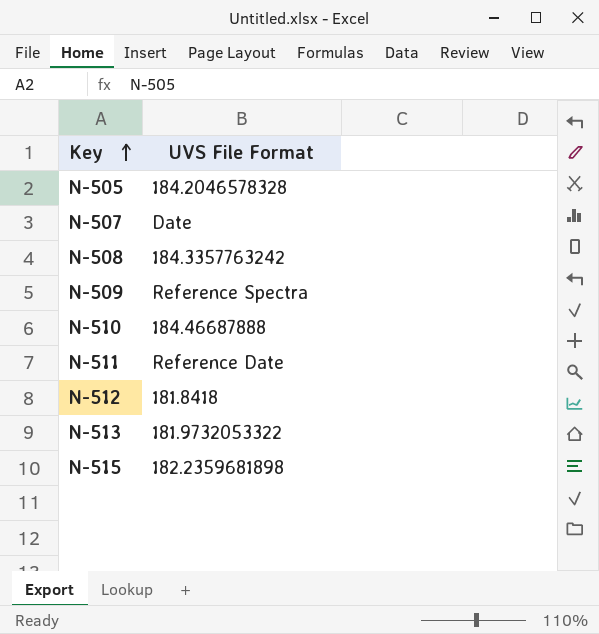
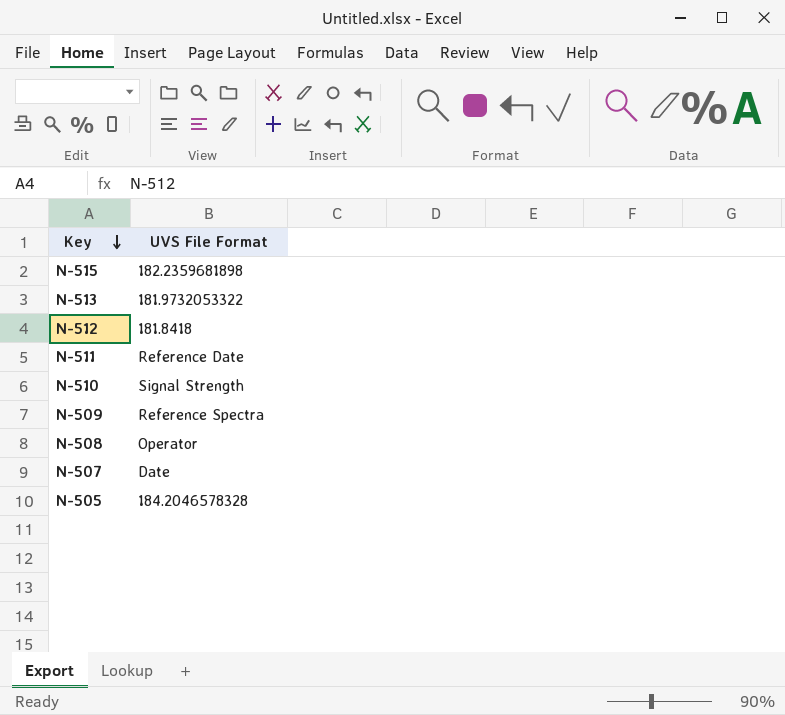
row order: Key ascending -> Key descending
N-510 | UVS File Format: 184.46687888 -> Signal Strength
N-508 | UVS File Format: 184.3357763242 -> Operator

